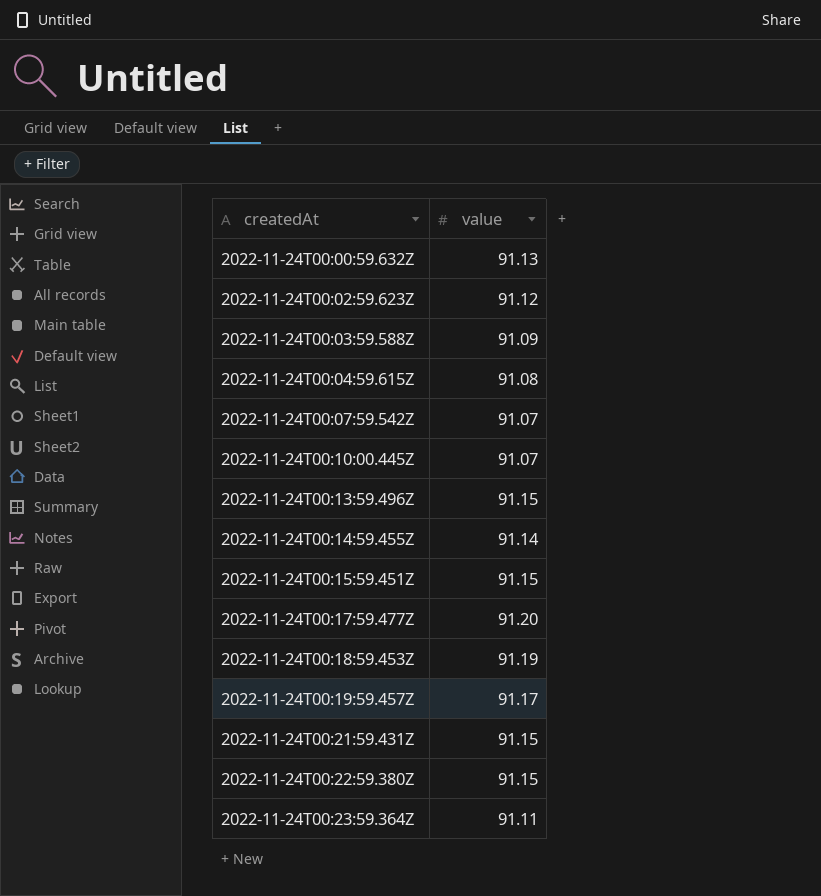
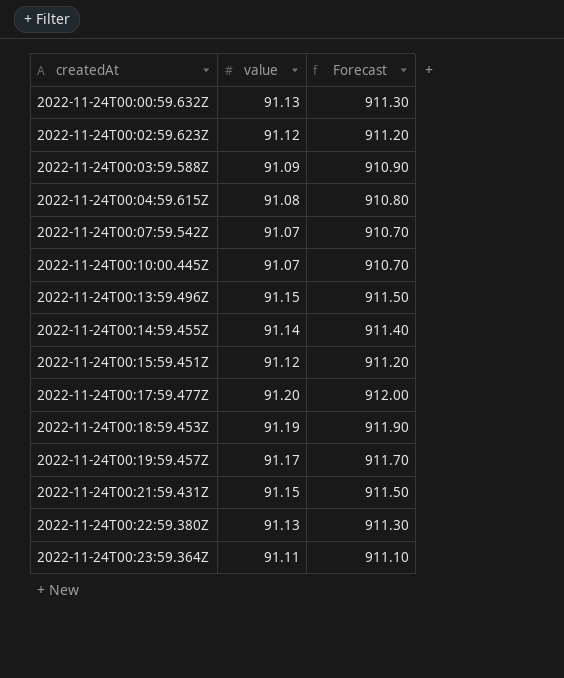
column Forecast | formula: none -> [value] * 10
2022-11-24T00:15:59.451Z | value: 91.15 -> 91.12
2022-11-24T00:22:59.380Z | value: 91.15 -> 91.13

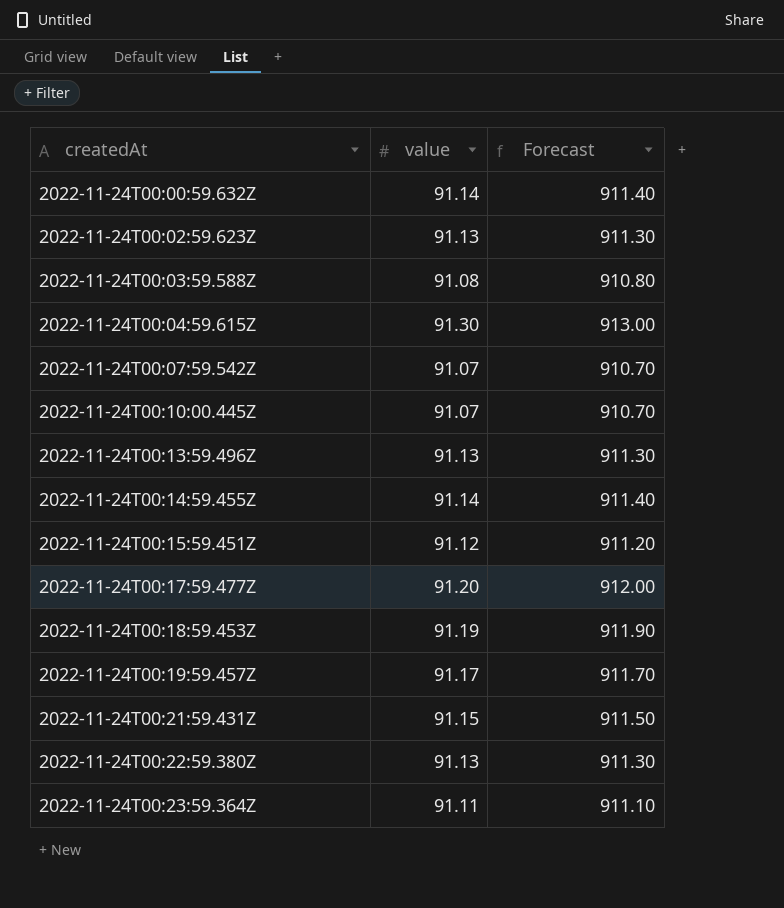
2022-11-24T00:00:59.632Z | value: 91.13 -> 91.14
2022-11-24T00:00:59.632Z | Forecast: 911.30 -> 911.40
2022-11-24T00:02:59.623Z | value: 91.12 -> 91.13
2022-11-24T00:02:59.623Z | Forecast: 911.20 -> 911.30
2022-11-24T00:03:59.588Z | value: 91.09 -> 91.08
2022-11-24T00:03:59.588Z | Forecast: 910.90 -> 910.80
2022-11-24T00:04:59.615Z | value: 91.08 -> 91.30
2022-11-24T00:04:59.615Z | Forecast: 910.80 -> 913.00
2022-11-24T00:13:59.496Z | value: 91.15 -> 91.13
2022-11-24T00:13:59.496Z | Forecast: 911.50 -> 911.30

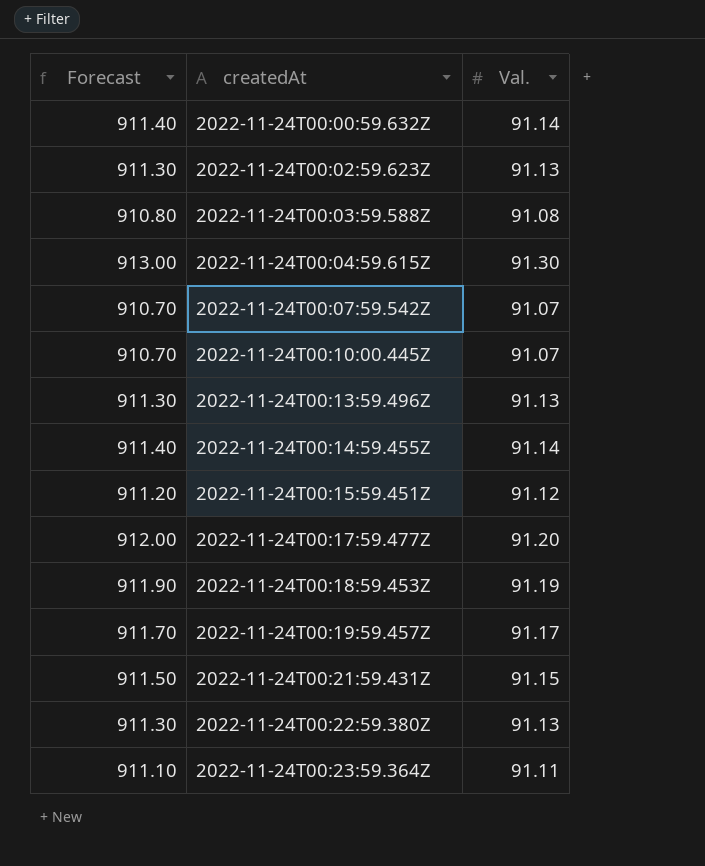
column Forecast | position: 3 -> 1
column name: value -> Val.

